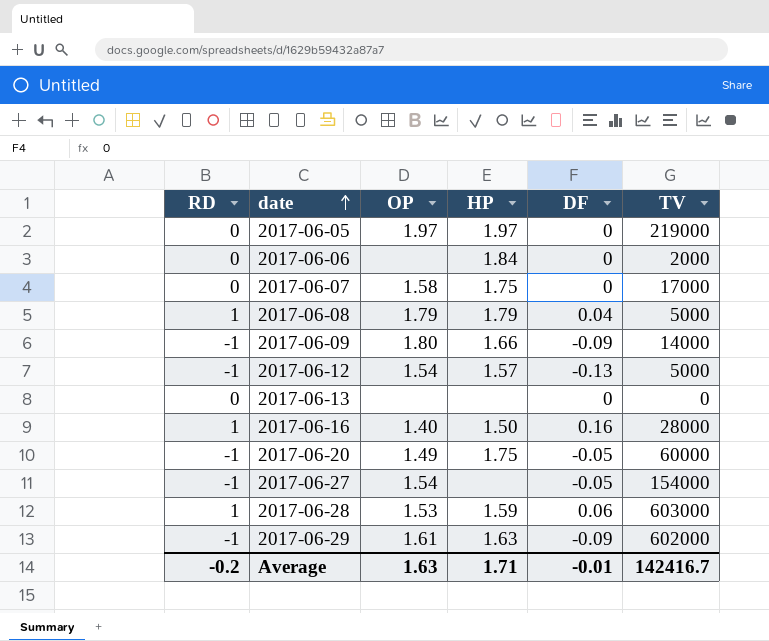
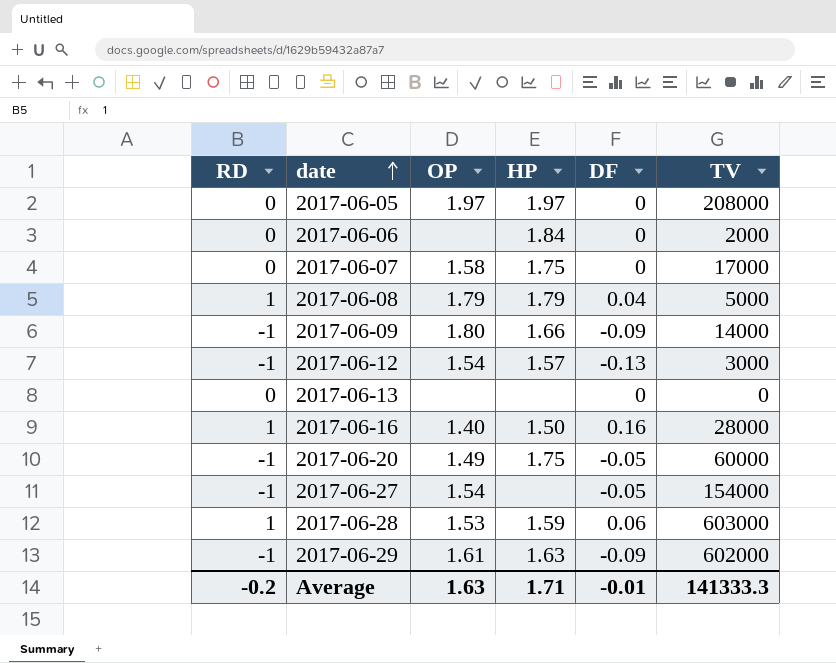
2017-06-05 | TV: 219000 -> 208000
2017-06-12 | TV: 5000 -> 3000
Average | TV: 142416.7 -> 141333.3

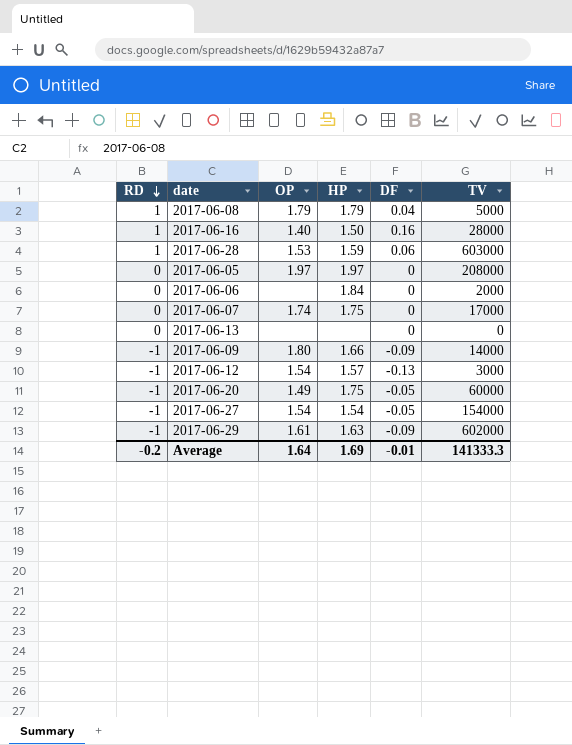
row order: date ascending -> RD descending
2017-06-07 | OP: 1.58 -> 1.74
2017-06-27 | HP: none -> 1.54
Average | OP: 1.63 -> 1.64
Average | HP: 1.71 -> 1.69

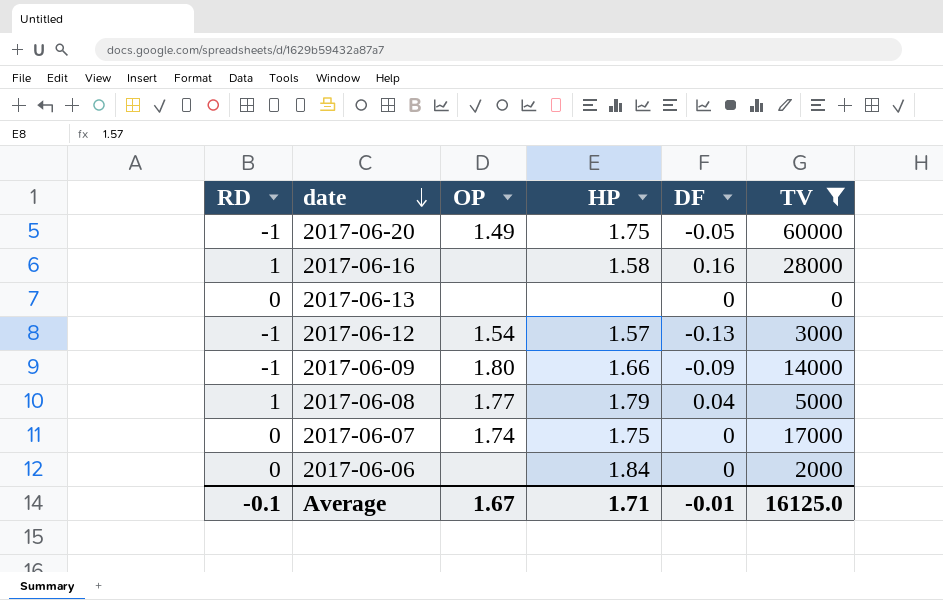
filter: none -> TV <= 60000
row order: RD descending -> date descending
2017-06-16 | OP: 1.40 -> none
2017-06-16 | HP: 1.50 -> 1.58
2017-06-08 | OP: 1.79 -> 1.77
Average | RD: -0.2 -> -0.1
Average | OP: 1.64 -> 1.67
Average | HP: 1.69 -> 1.71
Average | TV: 141333.3 -> 16125.0

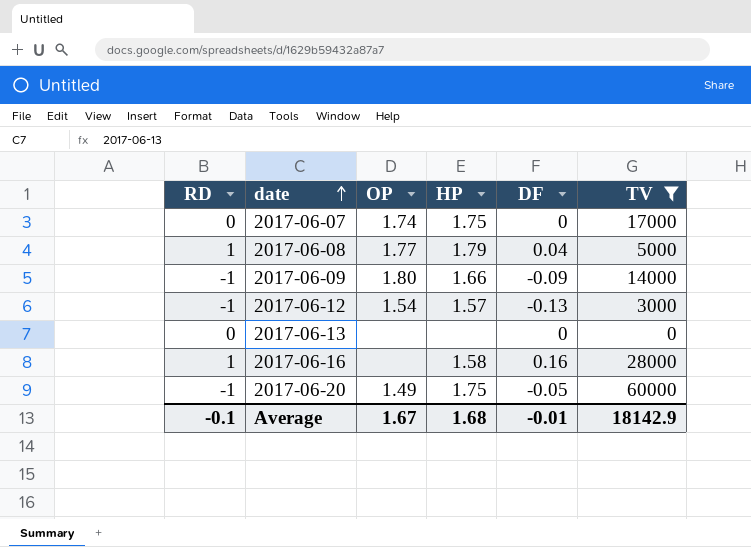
row order: date descending -> date ascending
row 2017-06-06: 0 | none | 1.84 | 0 | 2000 -> none
Average | HP: 1.71 -> 1.68
Average | TV: 16125.0 -> 18142.9

